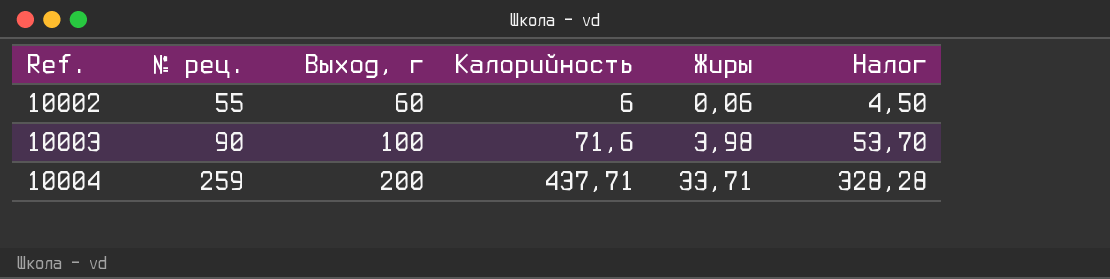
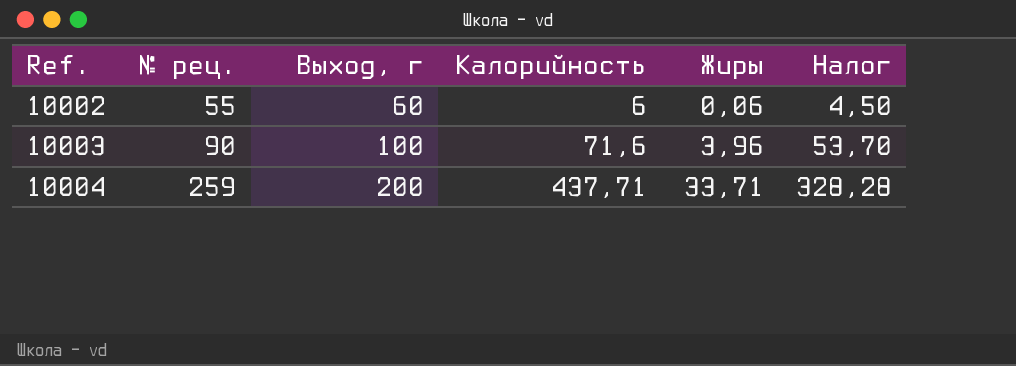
10003 | Жиры: 3,98 -> 3,96

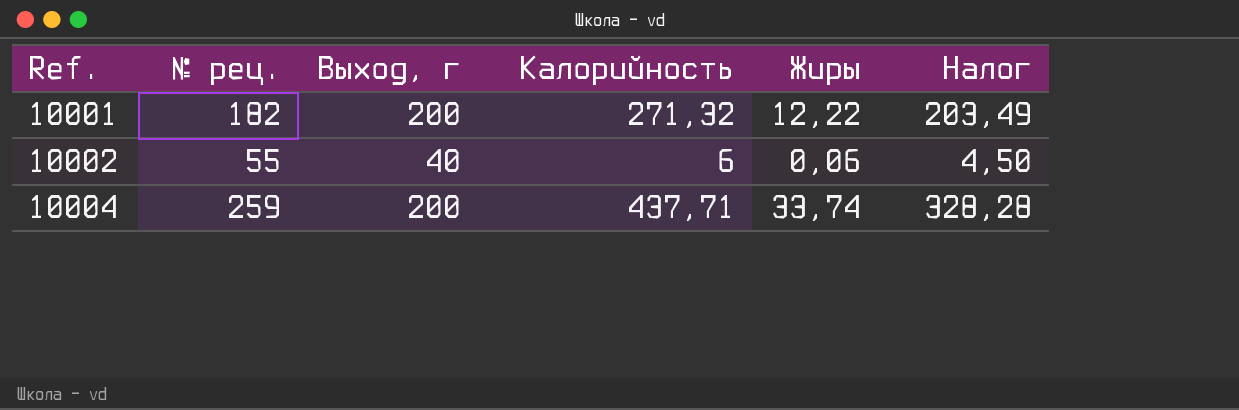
row 10003: 90 | 100 | 71,6 | 3,96 | 53,70 -> none
row 10001: none -> 182 | 200 | 271,32 | 12,22 | 203,49
10002 | Выход, г: 60 -> 40
10004 | Жиры: 33,71 -> 33,74

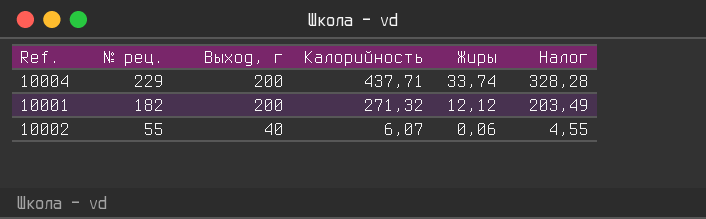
row order: Ref. ascending -> № рец. descending
10004 | № рец.: 259 -> 229
10001 | Жиры: 12,22 -> 12,12
10002 | Калорийность: 6 -> 6,07
10002 | Налог: 4,50 -> 4,55

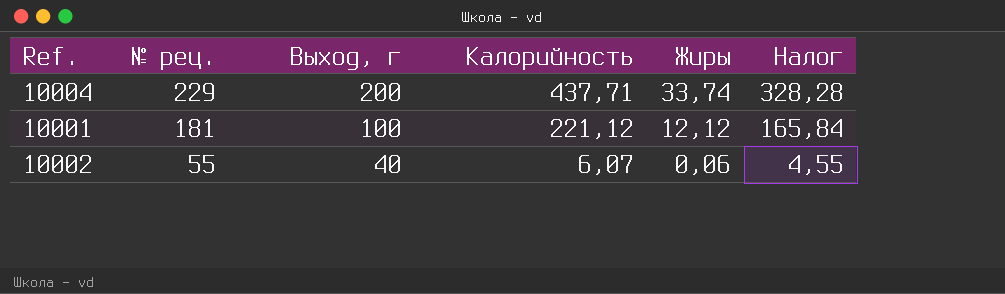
10001 | № рец.: 182 -> 181
10001 | Выход, г: 200 -> 100
10001 | Калорийность: 271,32 -> 221,12
10001 | Налог: 203,49 -> 165,84

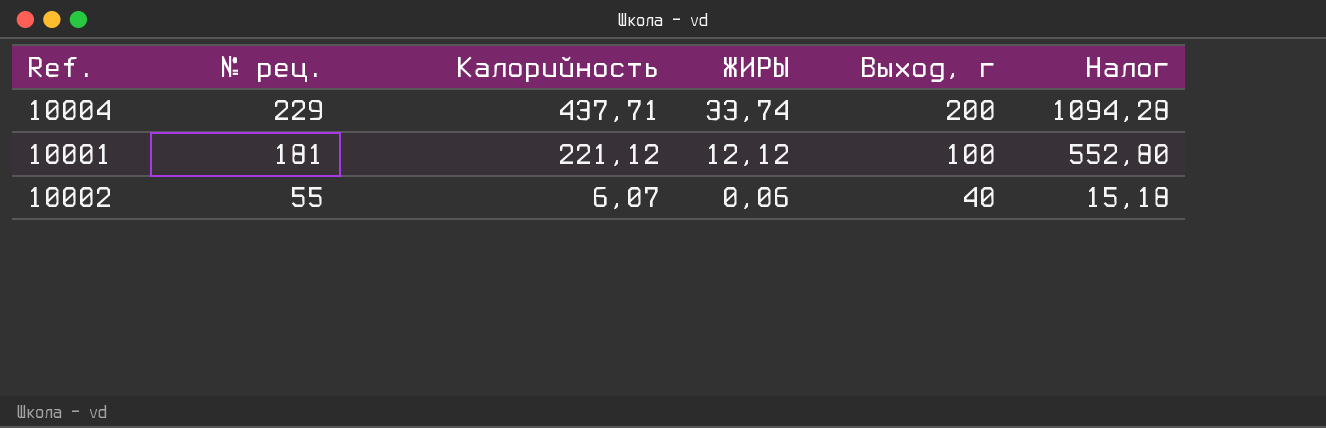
column name: Жиры -> ЖИРЫ
column Выход, г | position: 3 -> 5
column Налог | formula: [Калорийность] * 0,75 -> [Калорийность] * 2,5

